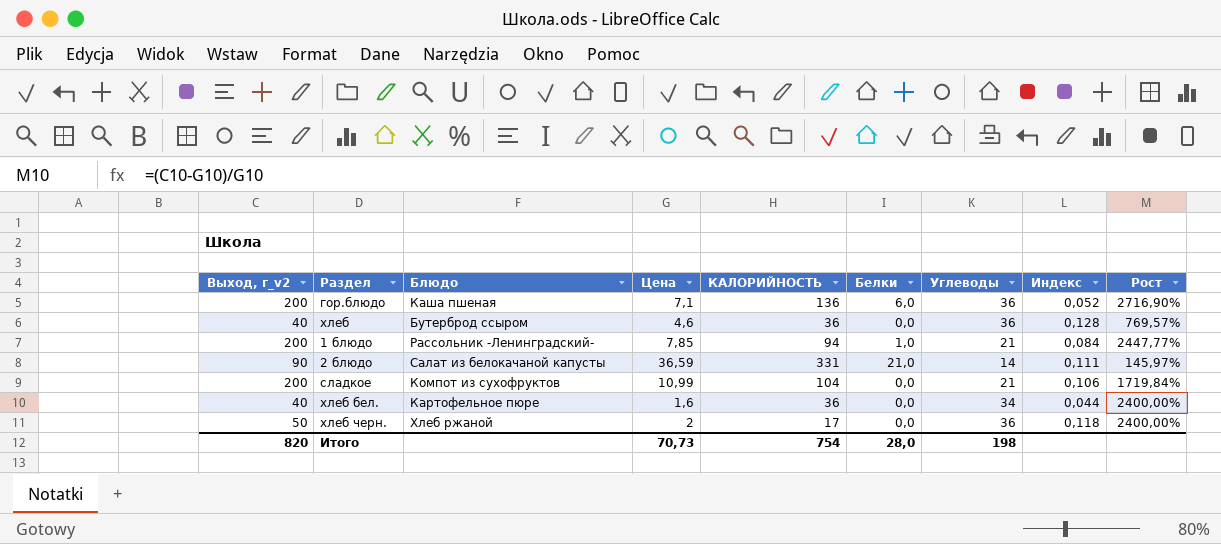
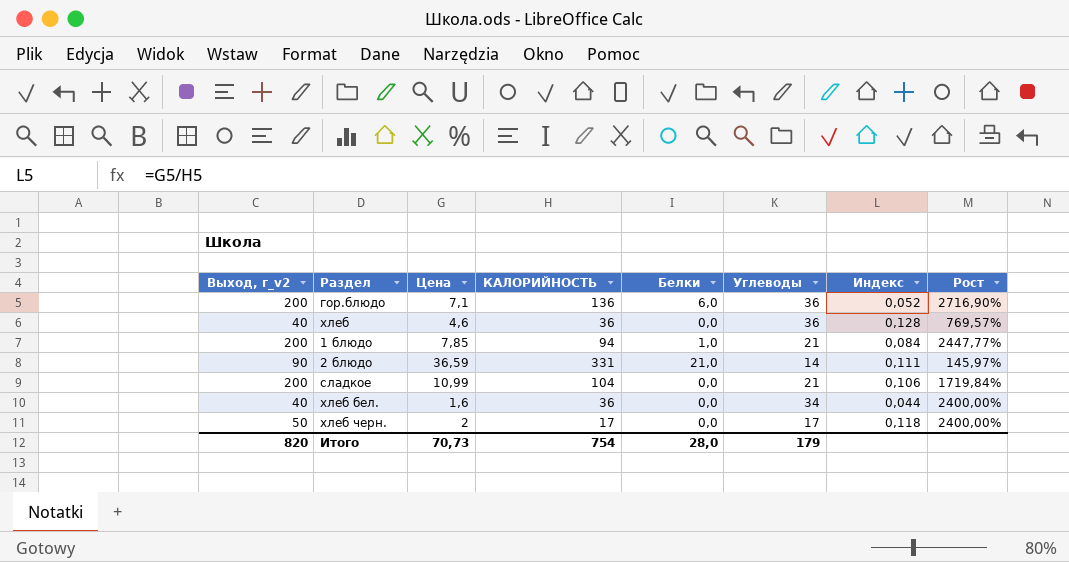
column Блюдо | position: 3 -> none
хлеб черн. | Углеводы: 36 -> 17
Итого | Углеводы: 198 -> 179

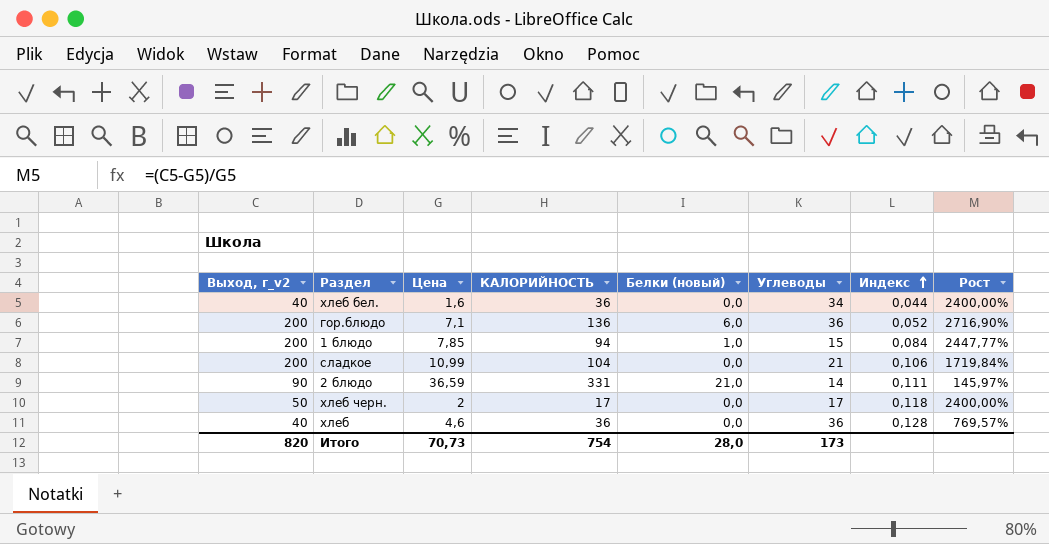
row order: none -> Индекс ascending
column name: Белки -> Белки (новый)
1 блюдо | Углеводы: 21 -> 15
Итого | Углеводы: 179 -> 173

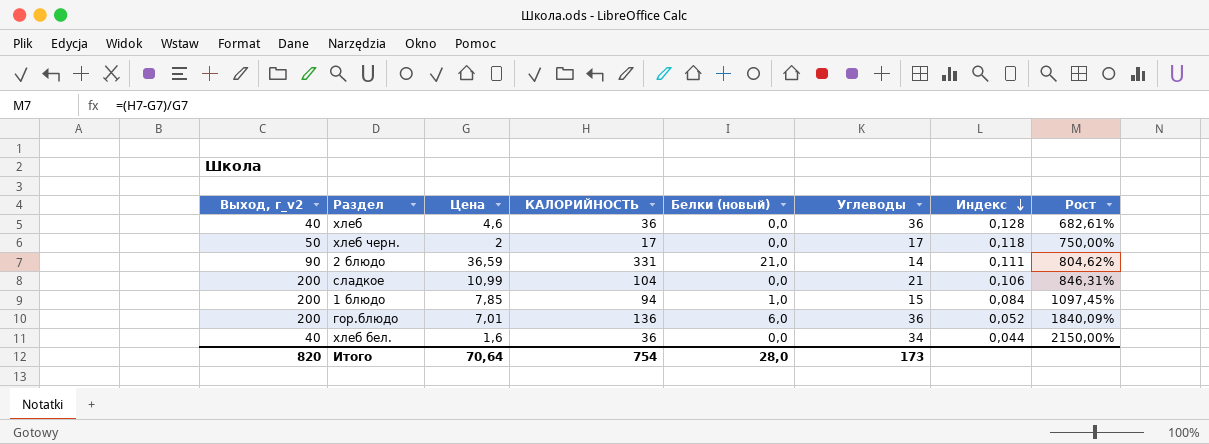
row order: Индекс ascending -> Индекс descending
column Рост | formula: ([Выход, г_v2] - [Цена]) / [Цена] -> ([КАЛОРИЙНОСТЬ] - [Цена]) / [Цена]
гор.блюдо | Цена: 7,1 -> 7,01
Итого | Цена: 70,73 -> 70,64

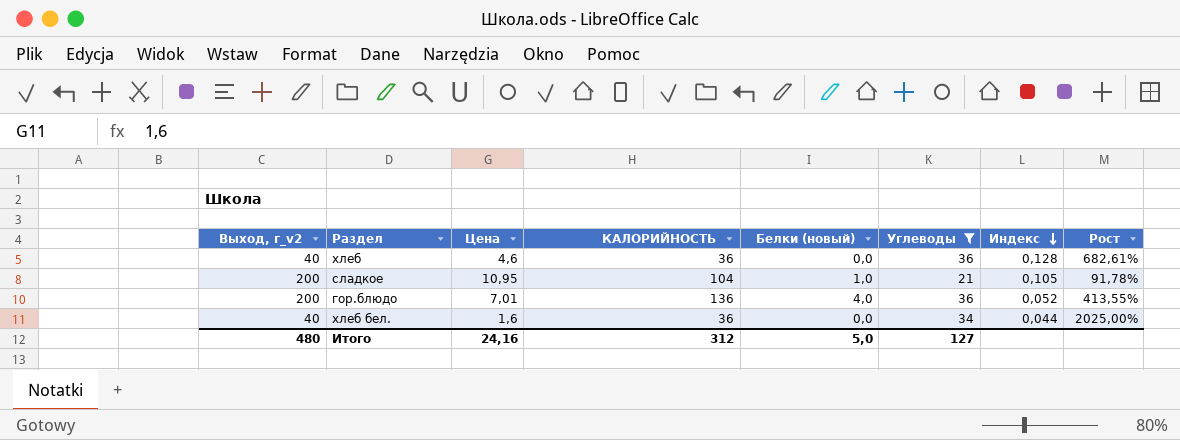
filter: none -> Углеводы >= 21
column Рост | formula: ([КАЛОРИЙНОСТЬ] - [Цена]) / [Цена] -> ([Углеводы] - [Цена]) / [Цена]
сладкое | Цена: 10,99 -> 10,95
сладкое | Белки (новый): 0,0 -> 1,0
сладкое | Индекс: 0,106 -> 0,105
гор.блюдо | Белки (новый): 6,0 -> 4,0
Итого | Выход, г_v2: 820 -> 480
Итого | Цена: 70,64 -> 24,16
Итого | КАЛОРИЙНОСТЬ: 754 -> 312
Итого | Белки (новый): 28,0 -> 5,0
Итого | Углеводы: 173 -> 127

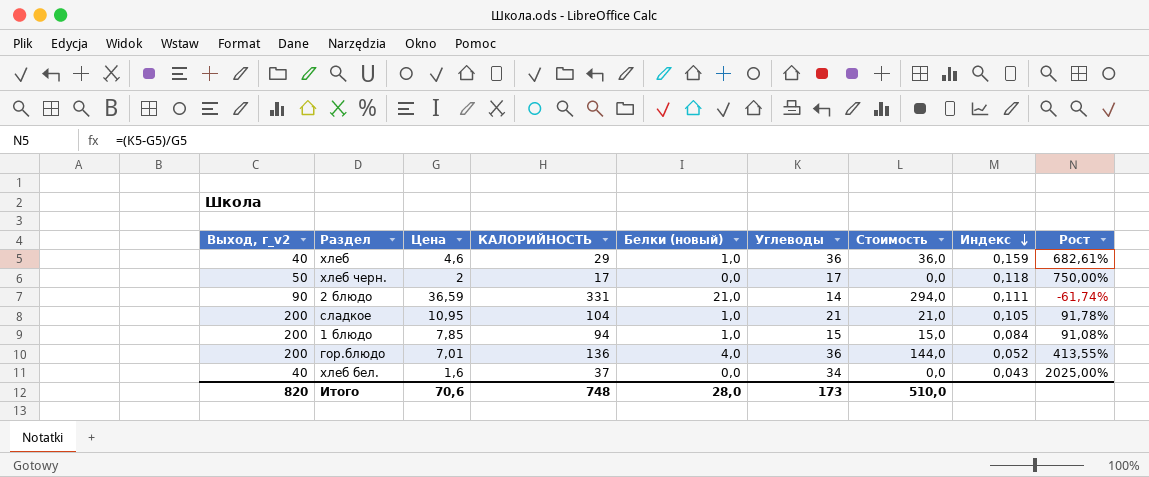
filter: Углеводы >= 21 -> none
column Стоимость | formula: none -> [Белки (новый)] * [Углеводы]
хлеб | КАЛОРИЙНОСТЬ: 36 -> 29
хлеб | Белки (новый): 0,0 -> 1,0
хлеб | Индекс: 0,128 -> 0,159
хлеб бел. | КАЛОРИЙНОСТЬ: 36 -> 37
хлеб бел. | Индекс: 0,044 -> 0,043
Итого | Выход, г_v2: 480 -> 820
Итого | Цена: 24,16 -> 70,6
Итого | КАЛОРИЙНОСТЬ: 312 -> 748
Итого | Белки (новый): 5,0 -> 28,0
Итого | Углеводы: 127 -> 173

